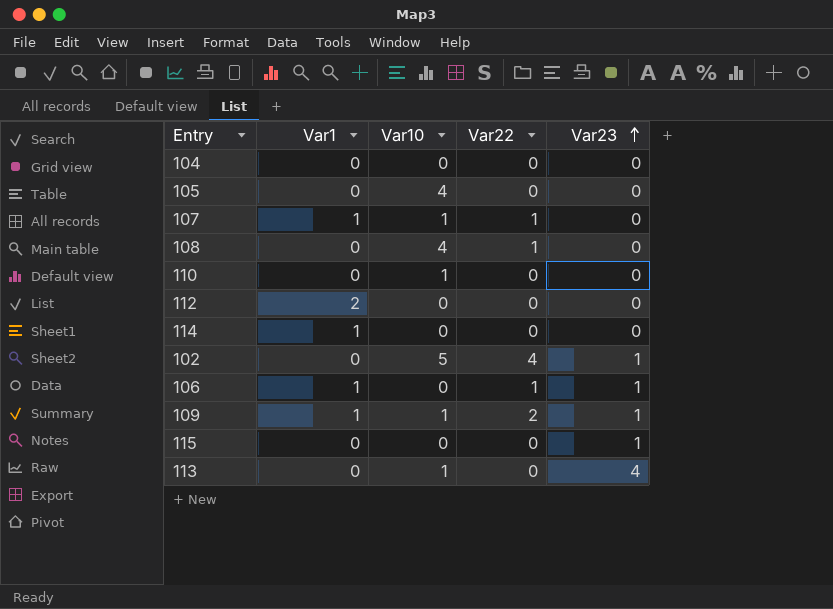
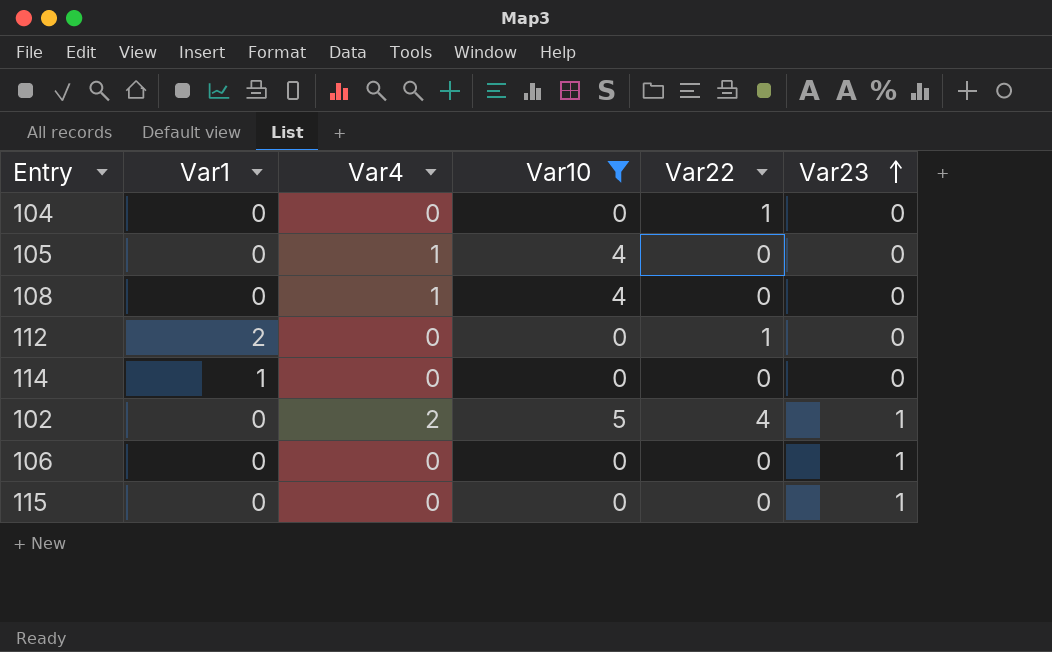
filter: none -> Var10 != 1
column Var4 | position: none -> 3
104 | Var22: 0 -> 1
108 | Var22: 1 -> 0
112 | Var22: 0 -> 1
106 | Var1: 1 -> 0
106 | Var22: 1 -> 0

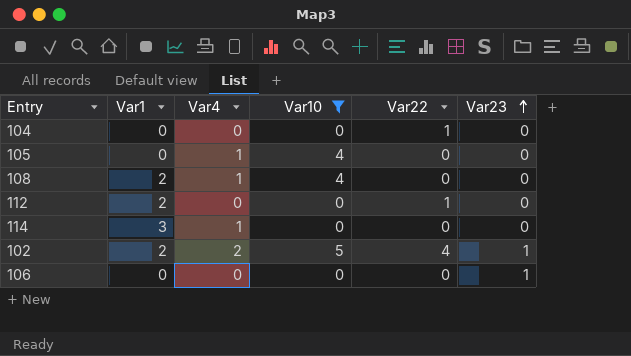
row 115: 0 | 0 | 0 | 0 | 1 -> none
108 | Var1: 0 -> 2
114 | Var1: 1 -> 3
114 | Var4: 0 -> 1
102 | Var1: 0 -> 2

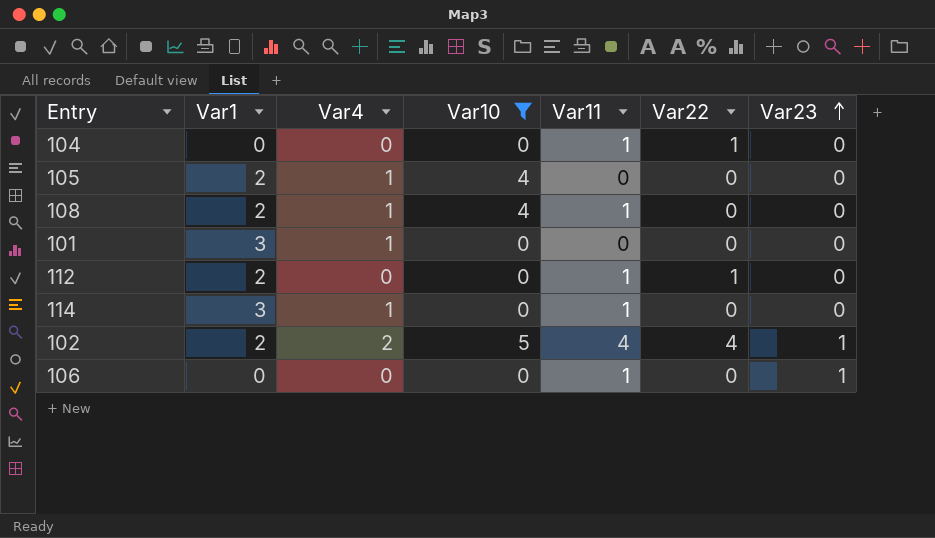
column Var11 | position: none -> 5
105 | Var1: 0 -> 2
row 101: none -> 3 | 1 | 0 | 0 | 0 | 0

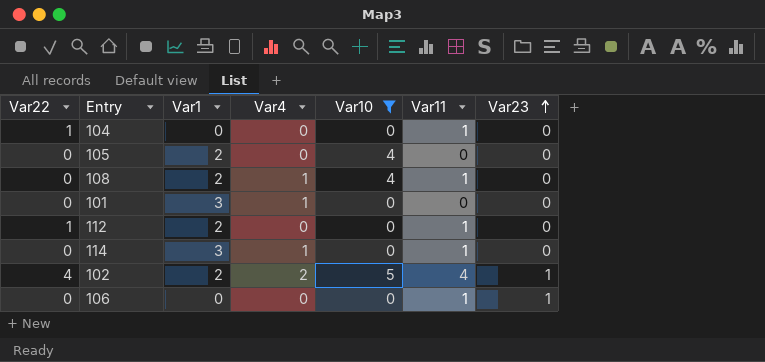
column Var22 | position: 6 -> 1
105 | Var4: 1 -> 0

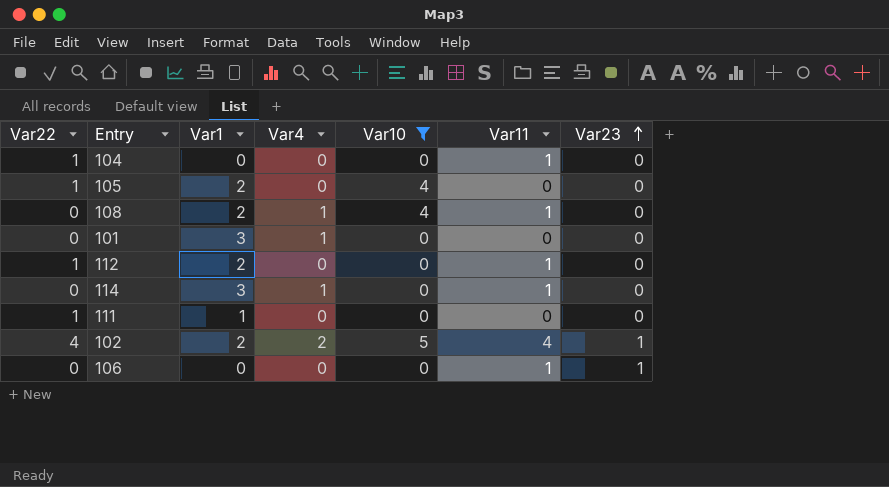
105 | Var22: 0 -> 1
row 111: none -> 1 | 1 | 0 | 0 | 0 | 0

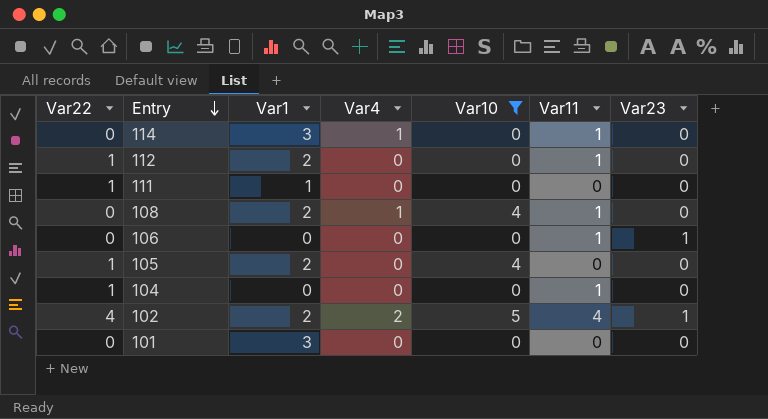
row order: Var23 ascending -> Entry descending
101 | Var4: 1 -> 0

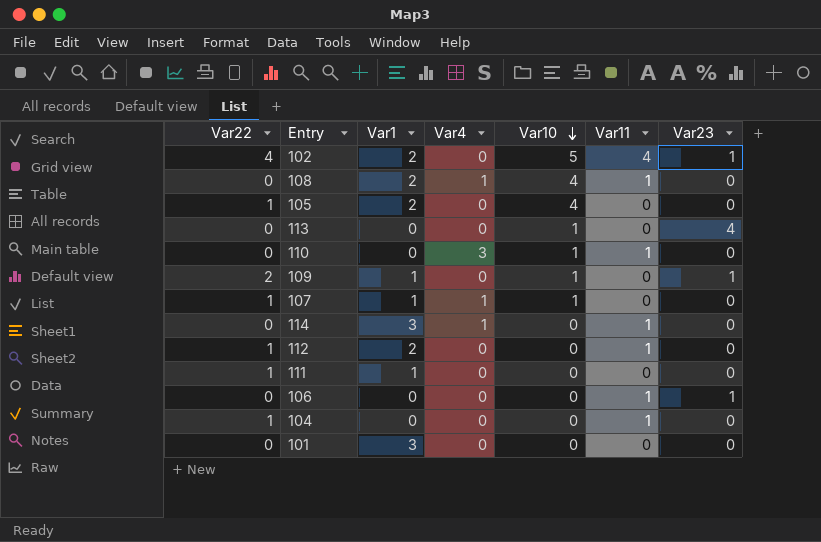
filter: Var10 != 1 -> none
row order: Entry descending -> Var10 descending
102 | Var4: 2 -> 0

